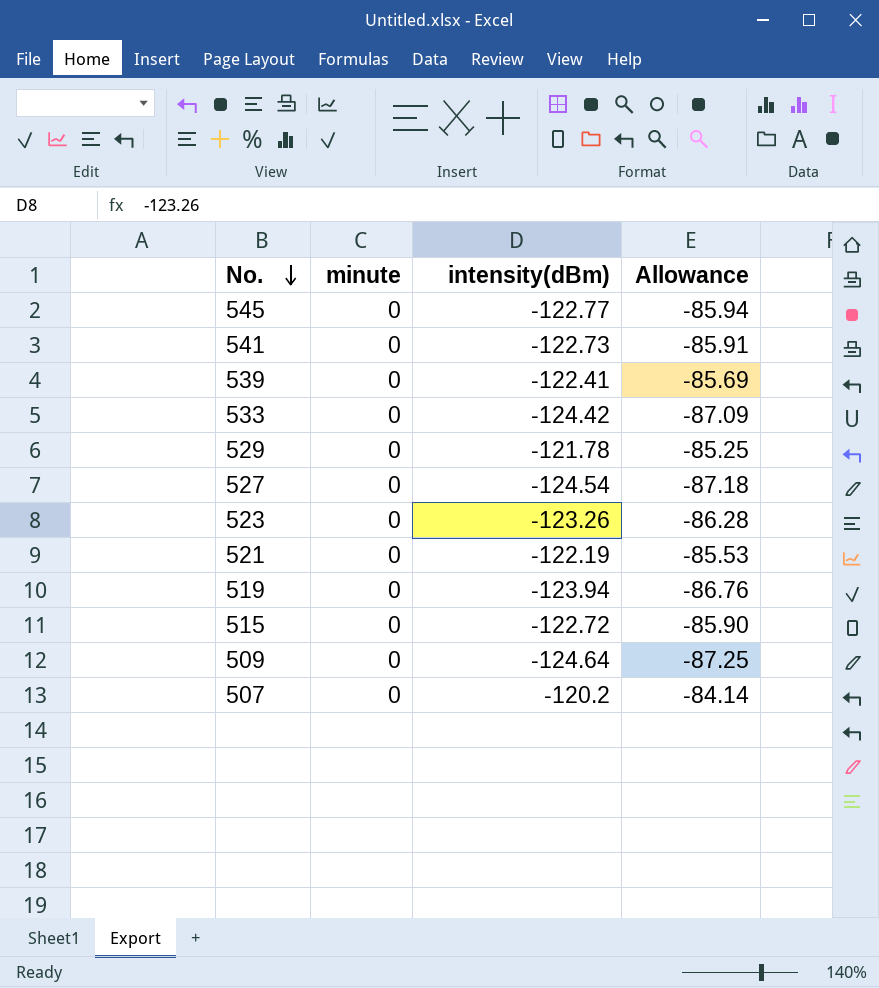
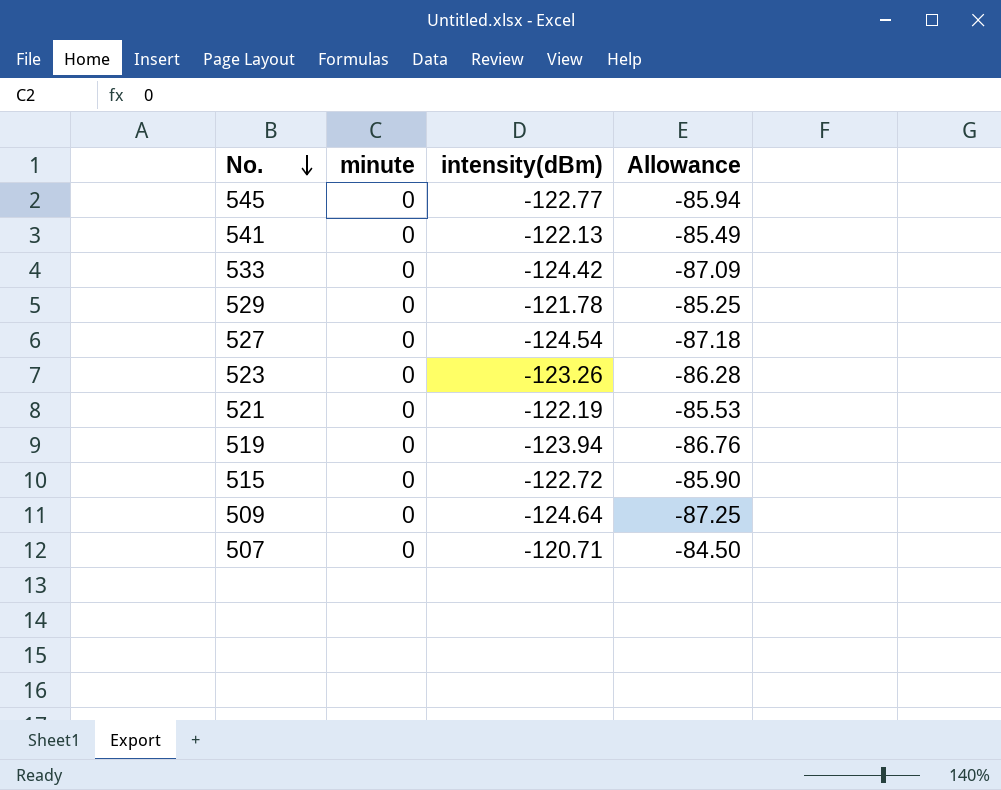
row 539: 0 | -122.41 | -85.69 -> none
541 | intensity(dBm): -122.73 -> -122.13
541 | Allowance: -85.91 -> -85.49
507 | intensity(dBm): -120.2 -> -120.71
507 | Allowance: -84.14 -> -84.50

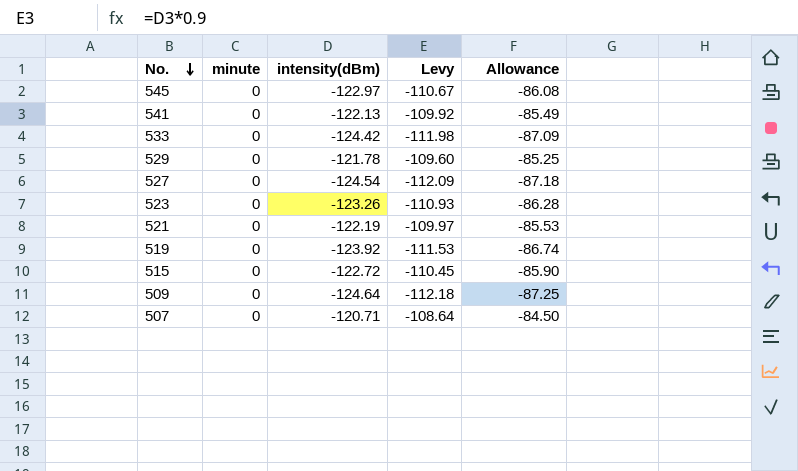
column Levy | formula: none -> [intensity(dBm)] * 0.9
545 | intensity(dBm): -122.77 -> -122.97
545 | Allowance: -85.94 -> -86.08
519 | intensity(dBm): -123.94 -> -123.92
519 | Allowance: -86.76 -> -86.74

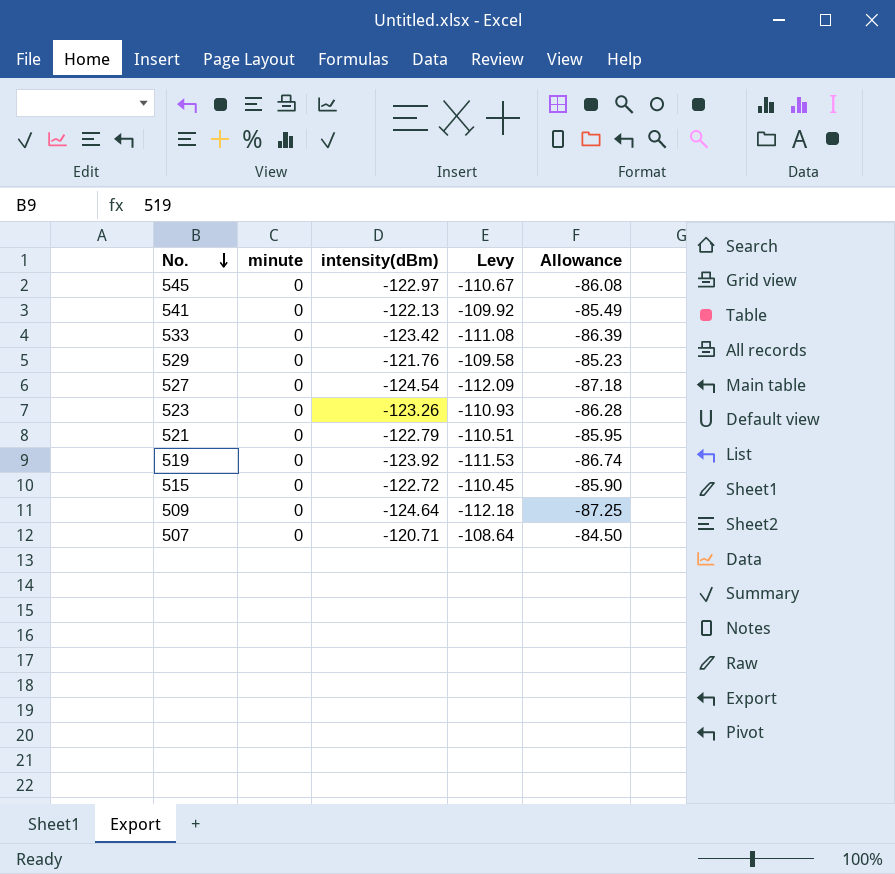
533 | intensity(dBm): -124.42 -> -123.42
533 | Levy: -111.98 -> -111.08
533 | Allowance: -87.09 -> -86.39
529 | intensity(dBm): -121.78 -> -121.76
529 | Levy: -109.60 -> -109.58
529 | Allowance: -85.25 -> -85.23
521 | intensity(dBm): -122.19 -> -122.79
521 | Levy: -109.97 -> -110.51
521 | Allowance: -85.53 -> -85.95

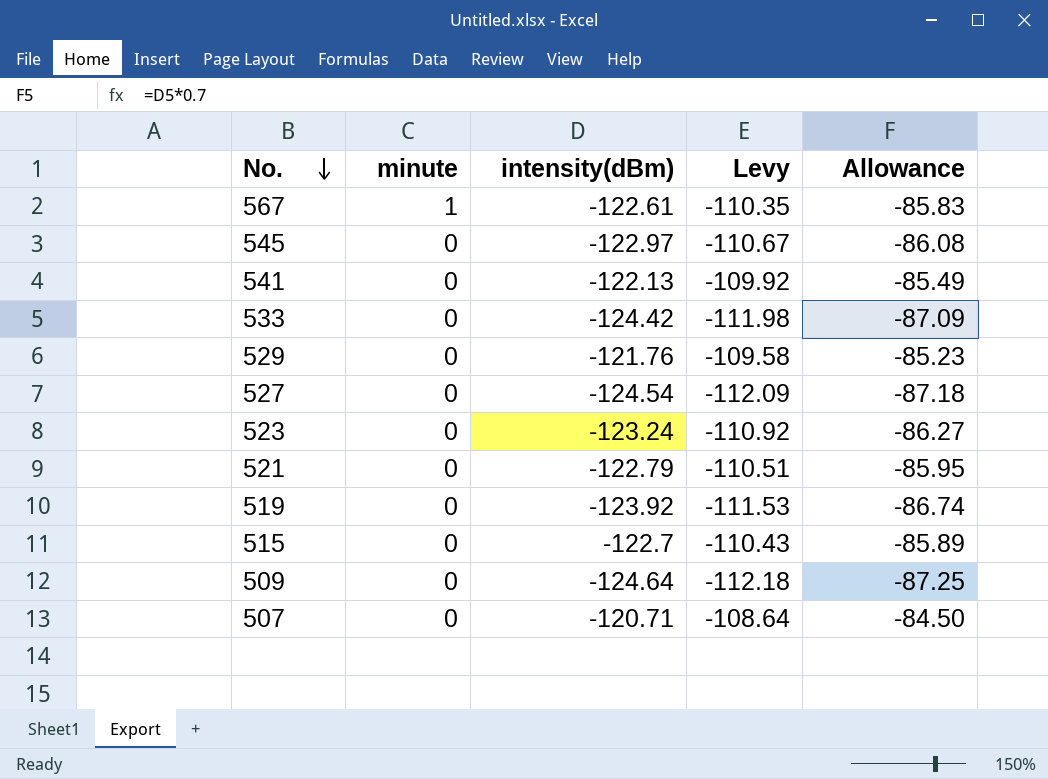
row 567: none -> 1 | -122.61 | -110.35 | -85.83
533 | intensity(dBm): -123.42 -> -124.42
533 | Levy: -111.08 -> -111.98
533 | Allowance: -86.39 -> -87.09
523 | intensity(dBm): -123.26 -> -123.24
523 | Levy: -110.93 -> -110.92
523 | Allowance: -86.28 -> -86.27
515 | intensity(dBm): -122.72 -> -122.7
515 | Levy: -110.45 -> -110.43
515 | Allowance: -85.90 -> -85.89

